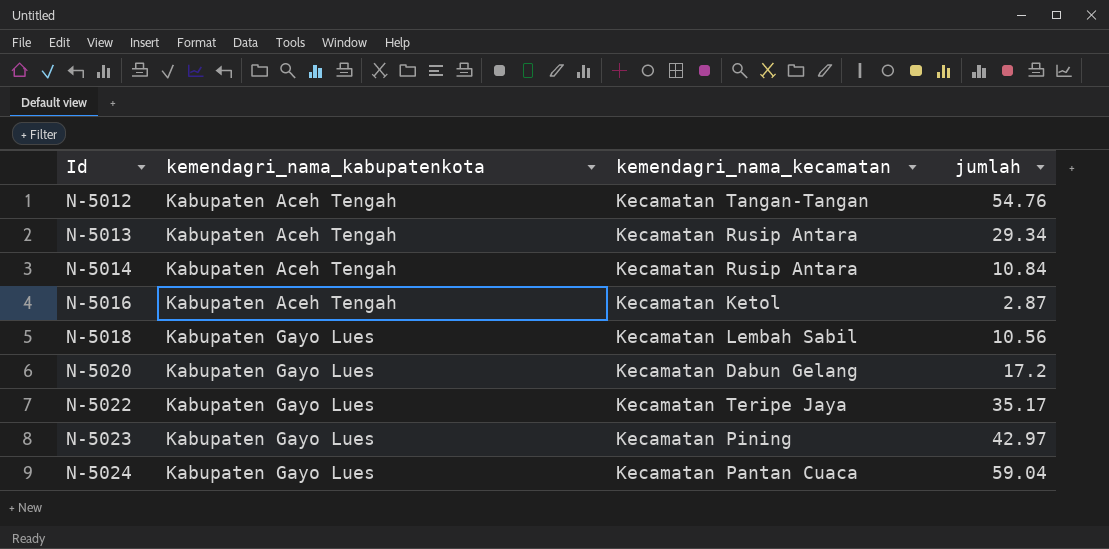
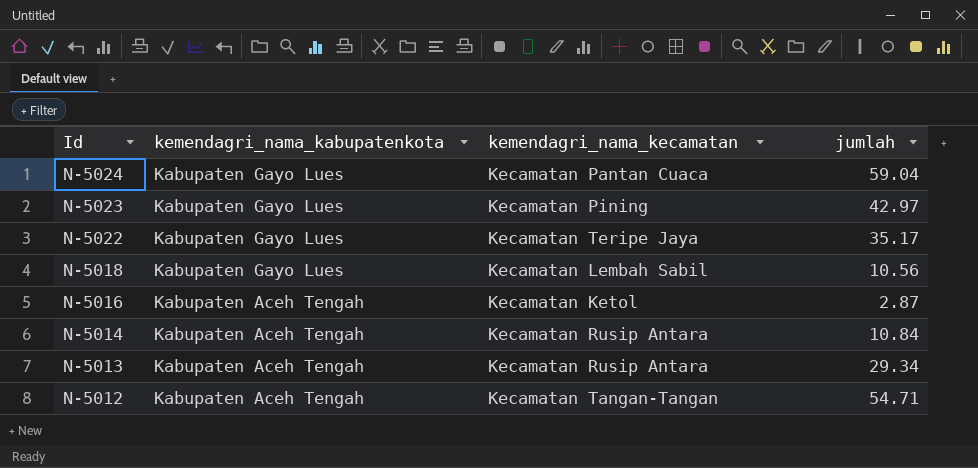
row order: Id ascending -> Id descending
row N-5020: Kabupaten Gayo Lues | Kecamatan Dabun Gelang | 17.2 -> none
N-5012 | jumlah: 54.76 -> 54.71

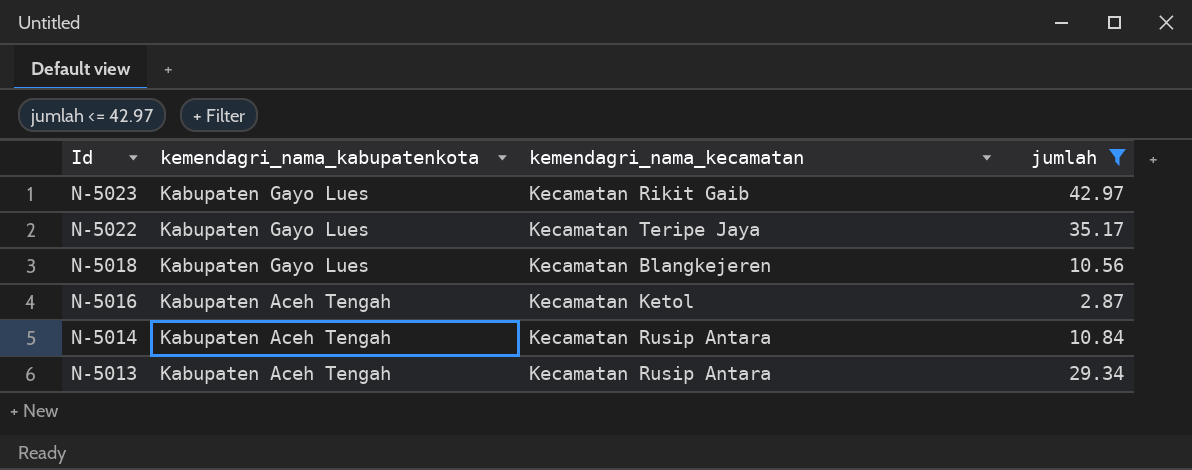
filter: none -> jumlah <= 42.97
N-5023 | kemendagri_nama_kecamatan: Kecamatan Pining -> Kecamatan Rikit Gaib
N-5018 | kemendagri_nama_kecamatan: Kecamatan Lembah Sabil -> Kecamatan Blangkejeren

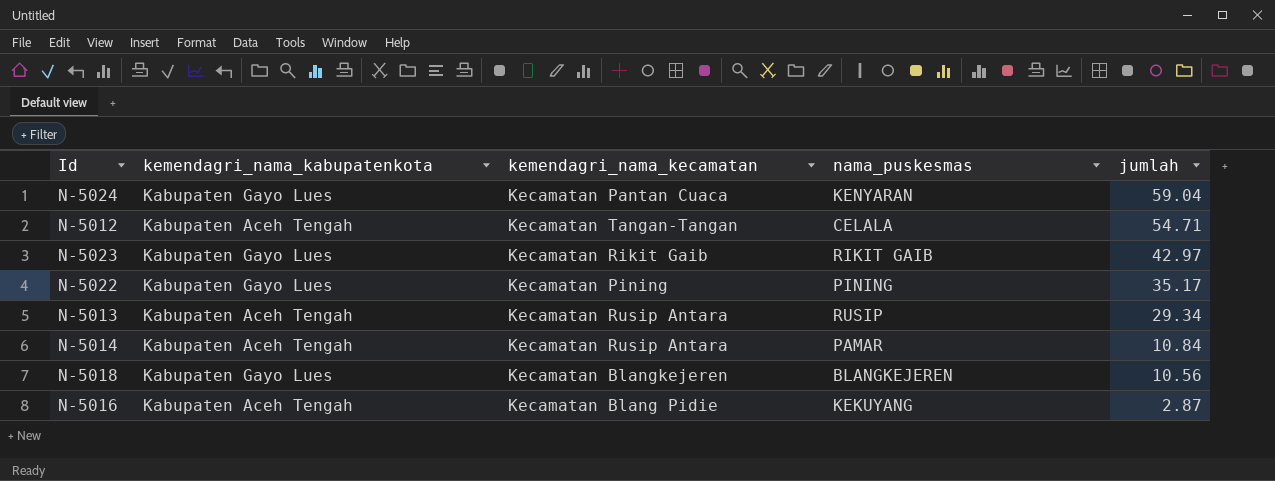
filter: jumlah <= 42.97 -> none
row order: Id descending -> jumlah descending
column nama_puskesmas | position: none -> 4
N-5022 | kemendagri_nama_kecamatan: Kecamatan Teripe Jaya -> Kecamatan Pining
N-5016 | kemendagri_nama_kecamatan: Kecamatan Ketol -> Kecamatan Blang Pidie

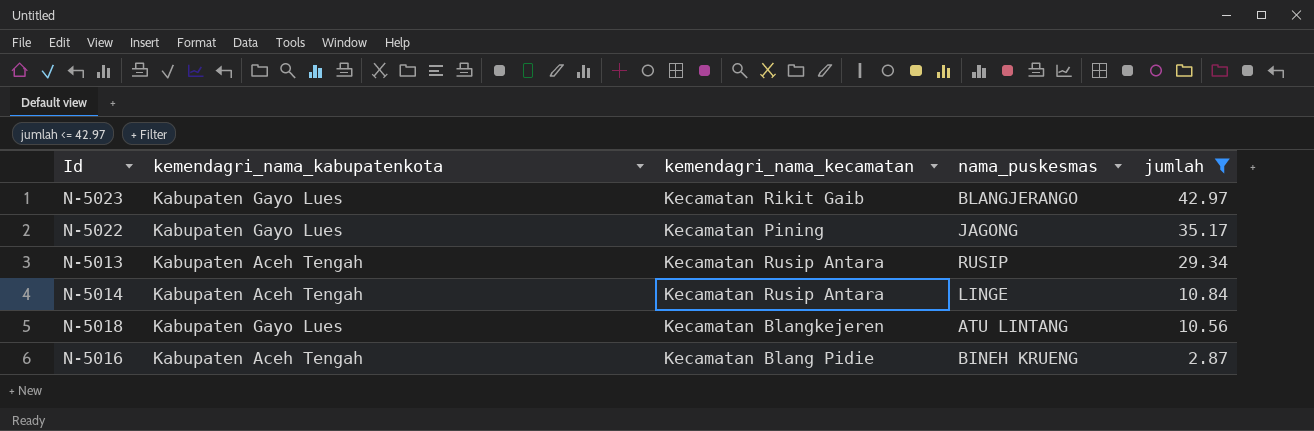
filter: none -> jumlah <= 42.97
N-5023 | nama_puskesmas: RIKIT GAIB -> BLANGJERANGO
N-5022 | nama_puskesmas: PINING -> JAGONG
N-5014 | nama_puskesmas: PAMAR -> LINGE
N-5018 | nama_puskesmas: BLANGKEJEREN -> ATU LINTANG
N-5016 | nama_puskesmas: KEKUYANG -> BINEH KRUENG

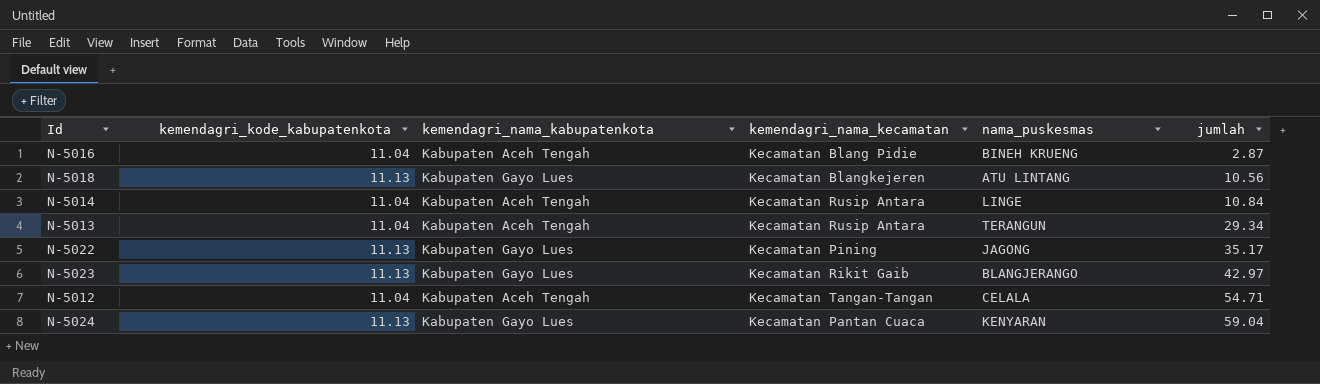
filter: jumlah <= 42.97 -> none
row order: jumlah descending -> jumlah ascending
column kemendagri_kode_kabupatenkota | position: none -> 2
N-5013 | nama_puskesmas: RUSIP -> TERANGUN

